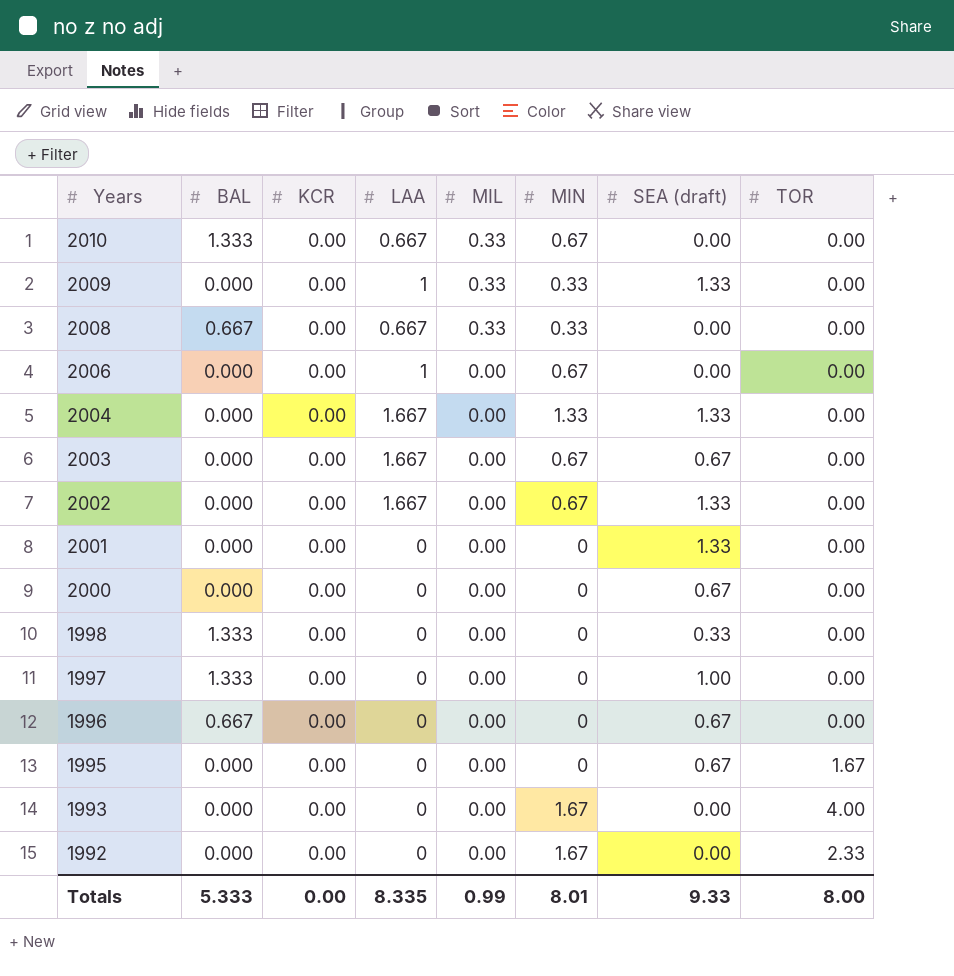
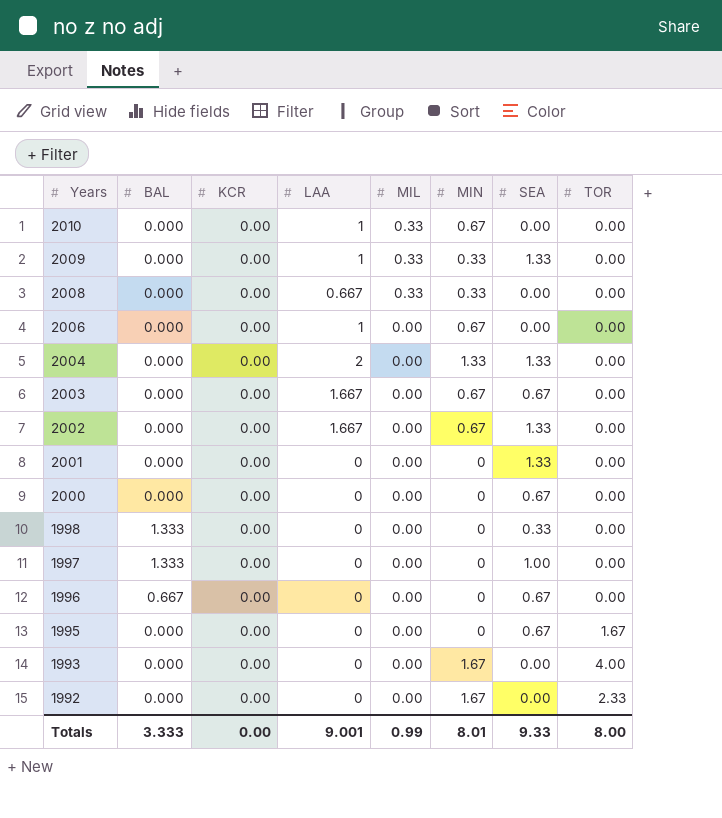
column name: SEA (draft) -> SEA
2010 | BAL: 1.333 -> 0.000
2010 | LAA: 0.667 -> 1
2008 | BAL: 0.667 -> 0.000
2004 | LAA: 1.667 -> 2
Totals | BAL: 5.333 -> 3.333
Totals | LAA: 8.335 -> 9.001

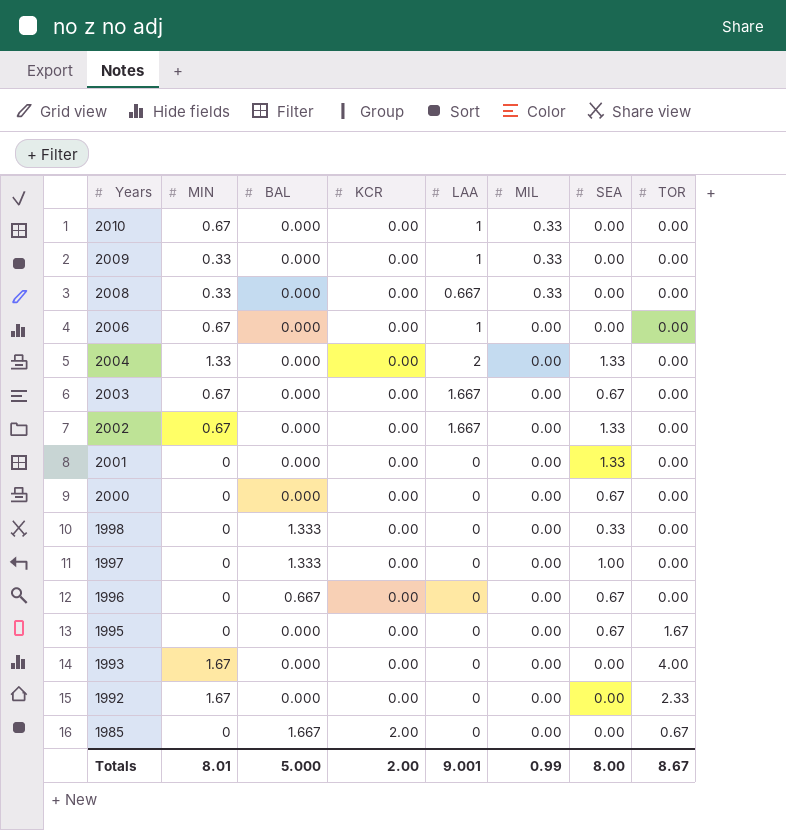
column MIN | position: 6 -> 2
2009 | SEA: 1.33 -> 0.00
row 1985: none -> 0 | 1.667 | 2.00 | 0 | 0.00 | 0.00 | 0.67
Totals | BAL: 3.333 -> 5.000
Totals | KCR: 0.00 -> 2.00
Totals | SEA: 9.33 -> 8.00
Totals | TOR: 8.00 -> 8.67

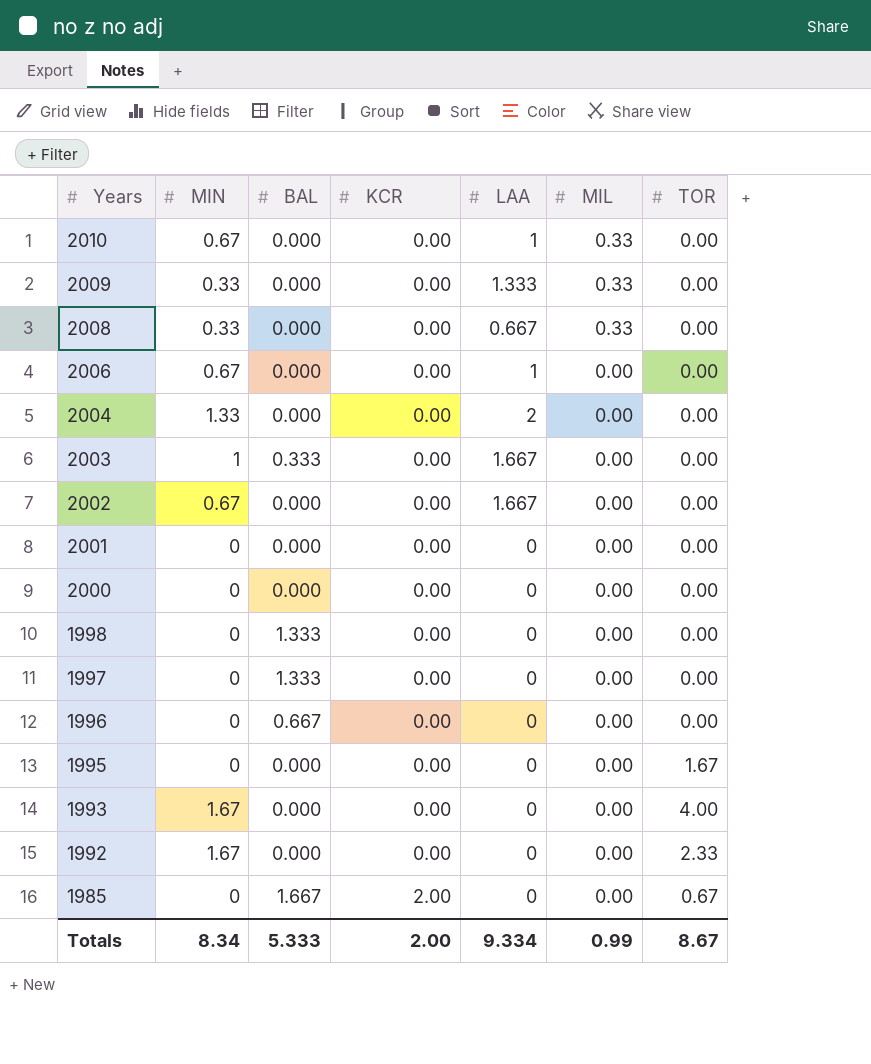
column SEA | position: 7 -> none
2009 | LAA: 1 -> 1.333
2003 | MIN: 0.67 -> 1
2003 | BAL: 0.000 -> 0.333
Totals | MIN: 8.01 -> 8.34
Totals | BAL: 5.000 -> 5.333
Totals | LAA: 9.001 -> 9.334

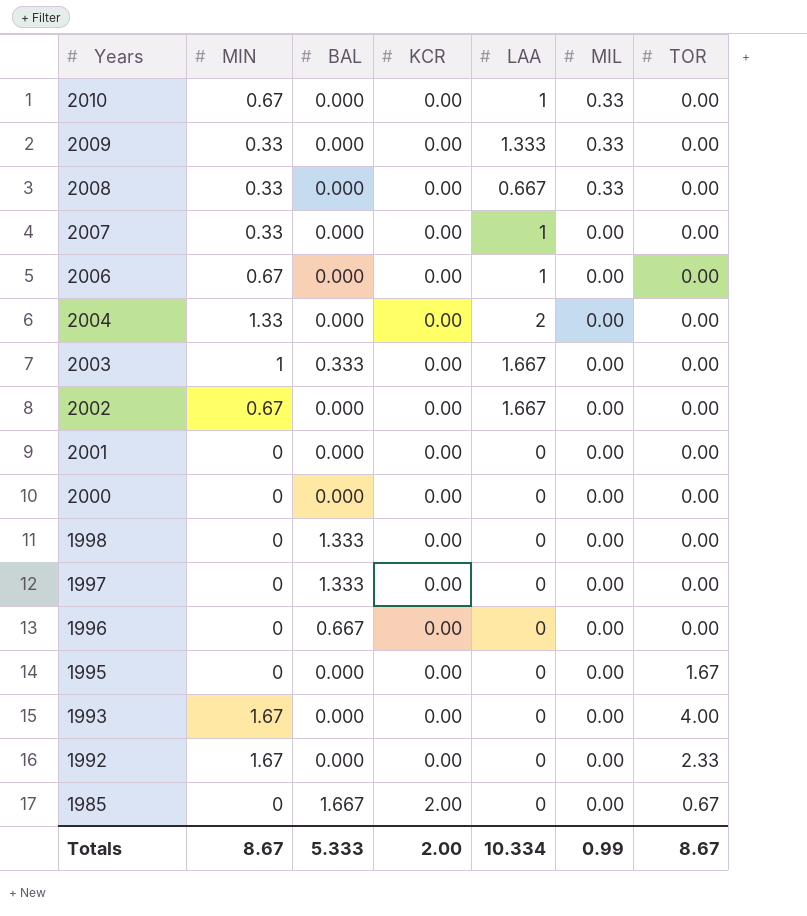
row 2007: none -> 0.33 | 0.000 | 0.00 | 1 | 0.00 | 0.00
Totals | MIN: 8.34 -> 8.67
Totals | LAA: 9.334 -> 10.334

